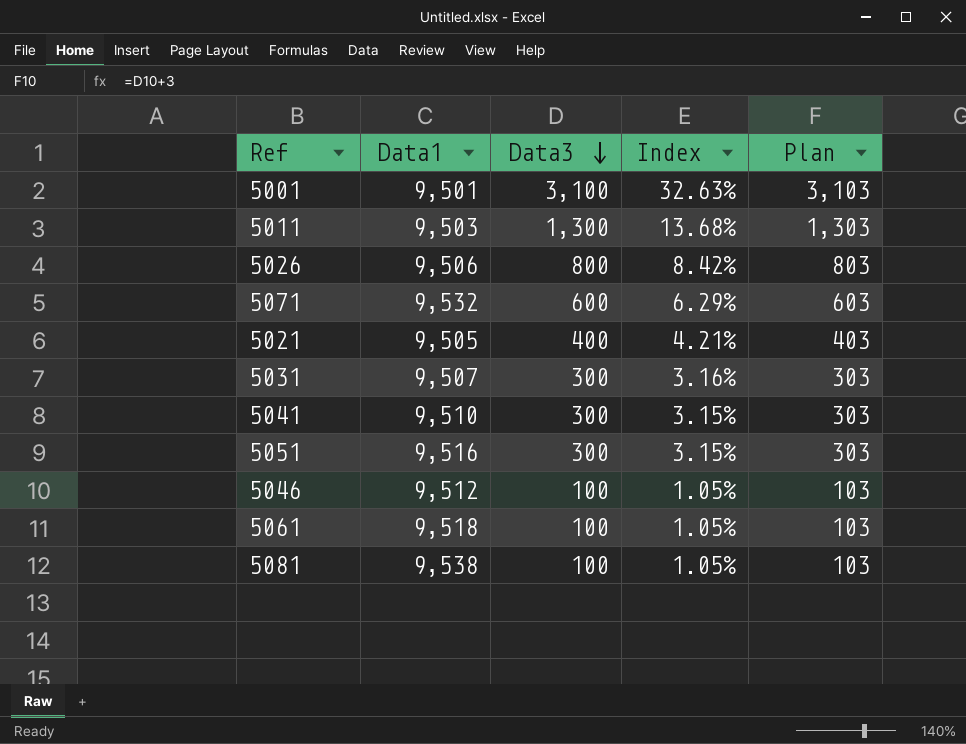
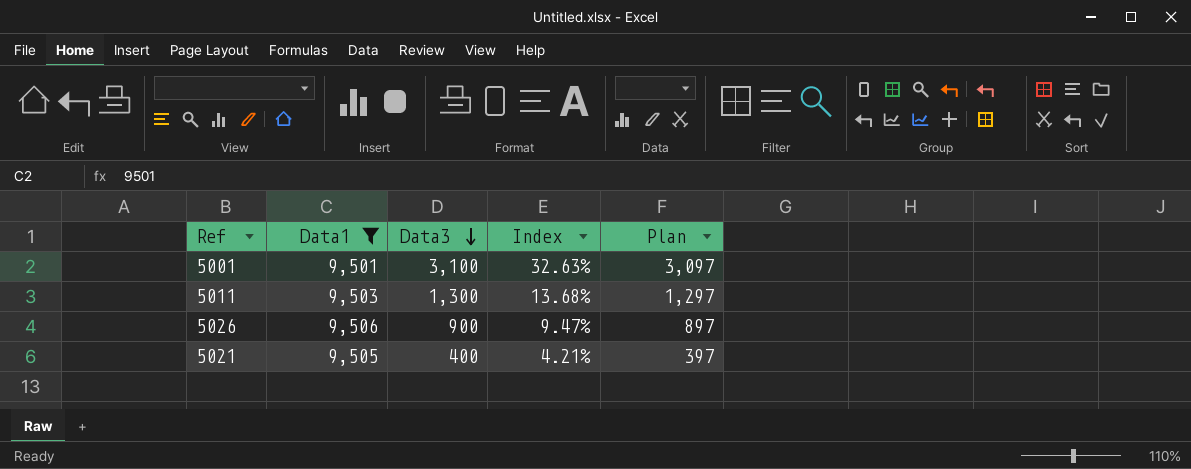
filter: none -> Data1 <= 9,506
column Plan | formula: [Data3] + 3 -> [Data3] - 3
5026 | Data3: 800 -> 900
5026 | Index: 8.42% -> 9.47%

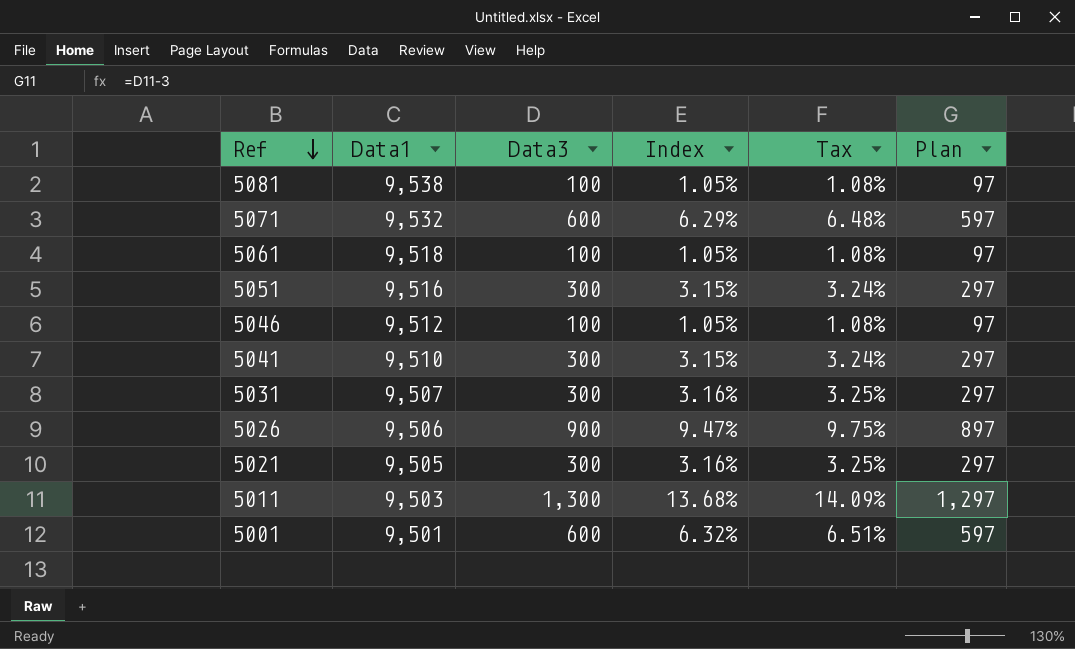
filter: Data1 <= 9,506 -> none
row order: Data3 descending -> Ref descending
column Tax | formula: none -> [Index] * 1.03
5021 | Data3: 400 -> 300
5021 | Index: 4.21% -> 3.16%
5021 | Plan: 397 -> 297
5001 | Data3: 3,100 -> 600
5001 | Index: 32.63% -> 6.32%
5001 | Plan: 3,097 -> 597

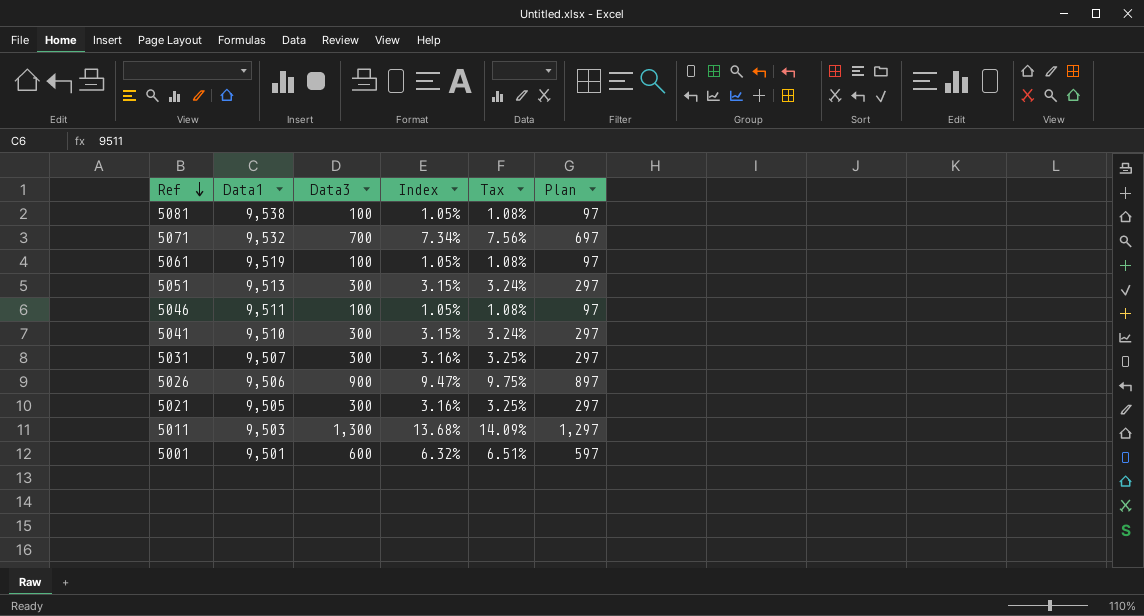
5071 | Data3: 600 -> 700
5071 | Index: 6.29% -> 7.34%
5071 | Tax: 6.48% -> 7.56%
5071 | Plan: 597 -> 697
5061 | Data1: 9,518 -> 9,519
5051 | Data1: 9,516 -> 9,513
5046 | Data1: 9,512 -> 9,511

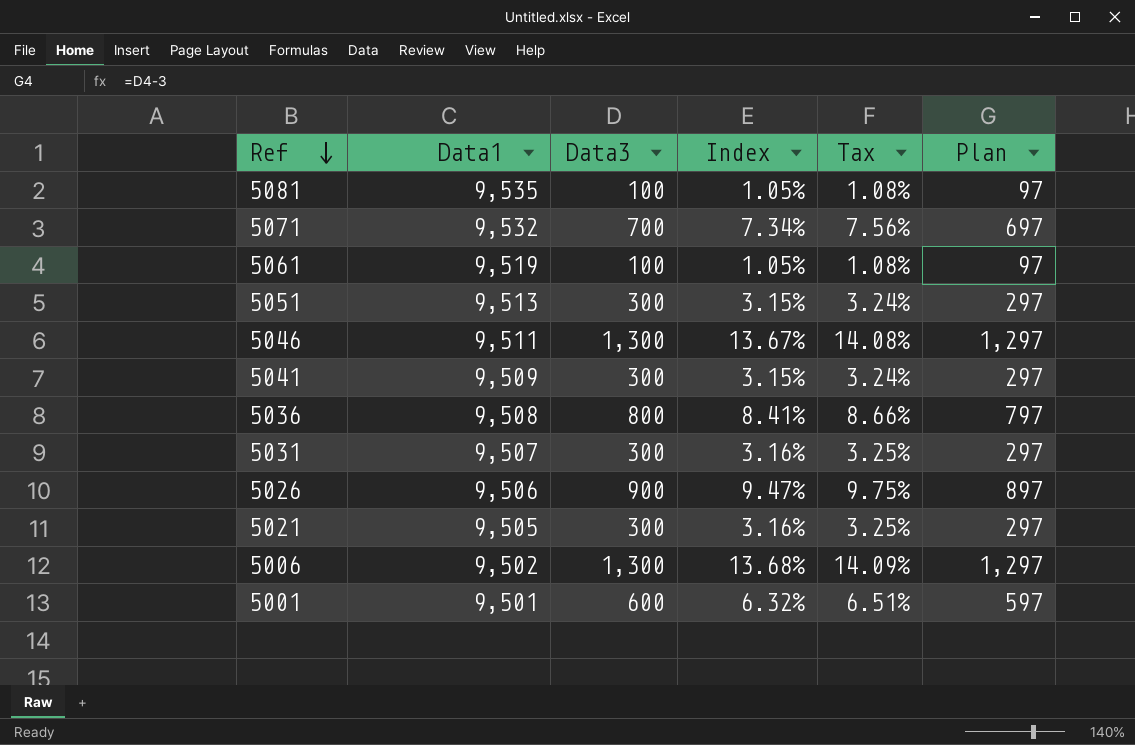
row 5011: 9,503 | 1,300 | 13.68% | 14.09% | 1,297 -> none
5081 | Data1: 9,538 -> 9,535
5046 | Data3: 100 -> 1,300
5046 | Index: 1.05% -> 13.67%
5046 | Tax: 1.08% -> 14.08%
5046 | Plan: 97 -> 1,297
5041 | Data1: 9,510 -> 9,509
row 5036: none -> 9,508 | 800 | 8.41% | 8.66% | 797
row 5006: none -> 9,502 | 1,300 | 13.68% | 14.09% | 1,297

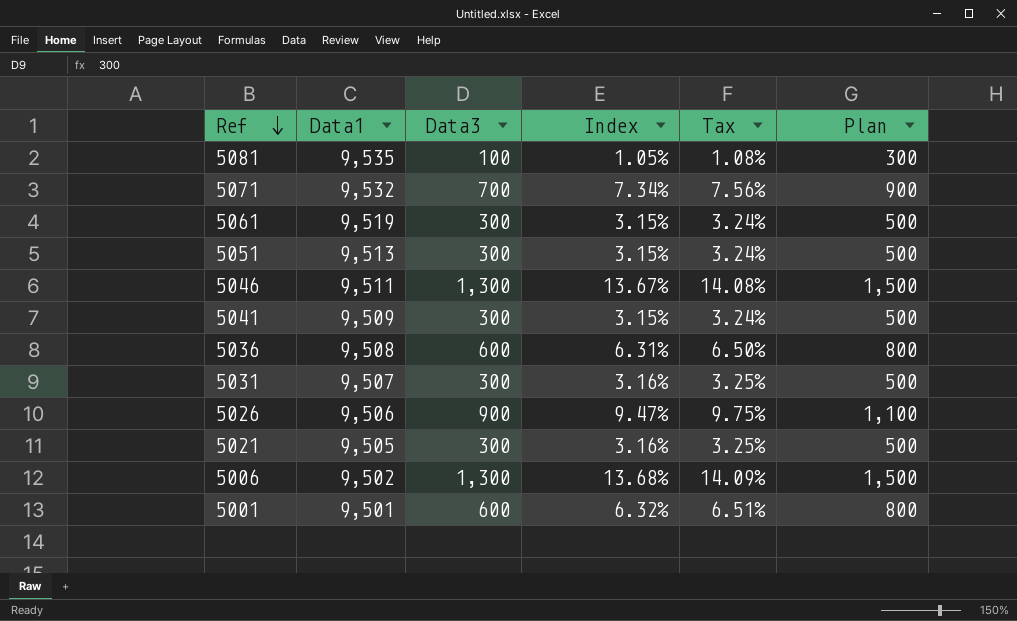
column Plan | formula: [Data3] - 3 -> [Data3] + 200
5061 | Data3: 100 -> 300
5061 | Index: 1.05% -> 3.15%
5061 | Tax: 1.08% -> 3.24%
5036 | Data3: 800 -> 600
5036 | Index: 8.41% -> 6.31%
5036 | Tax: 8.66% -> 6.50%

